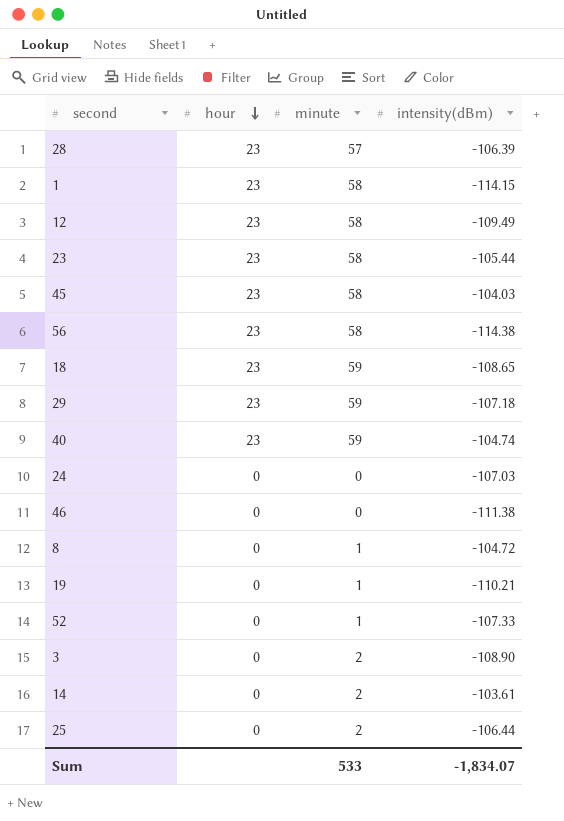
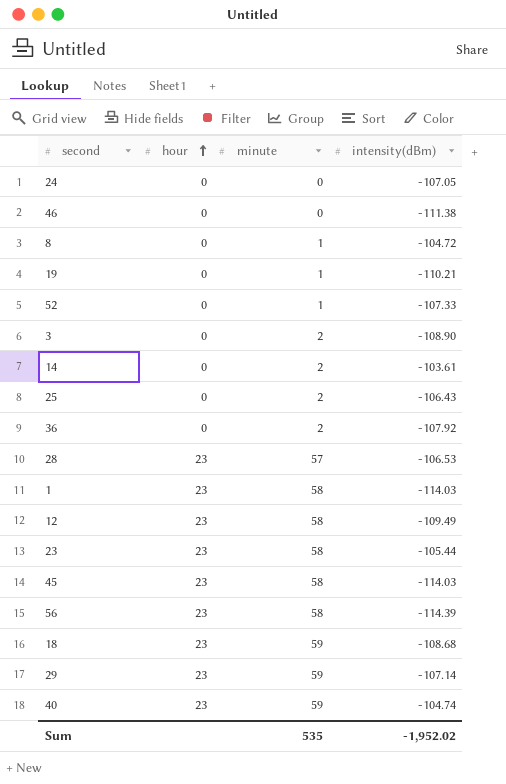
row order: hour descending -> hour ascending
24 | intensity(dBm): -107.03 -> -107.05
25 | intensity(dBm): -106.44 -> -106.43
row 36: none -> 0 | 2 | -107.92
28 | intensity(dBm): -106.39 -> -106.53
1 | intensity(dBm): -114.15 -> -114.03
45 | intensity(dBm): -104.03 -> -114.03
56 | intensity(dBm): -114.38 -> -114.39
18 | intensity(dBm): -108.65 -> -108.68
29 | intensity(dBm): -107.18 -> -107.14
Sum | minute: 533 -> 535
Sum | intensity(dBm): -1,834.07 -> -1,952.02

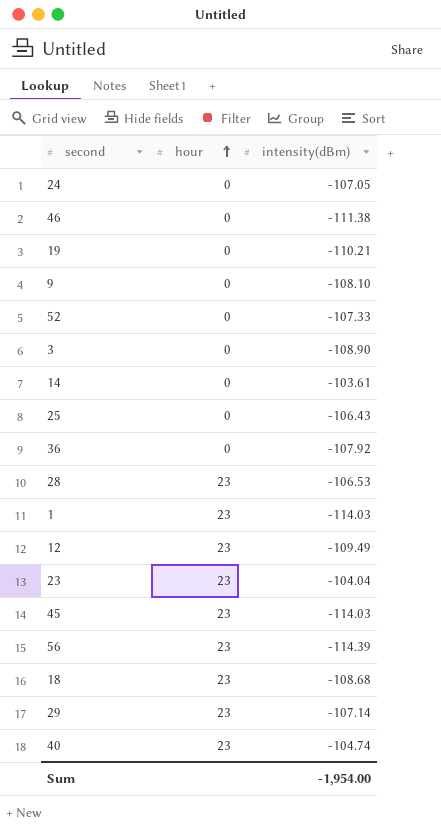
column minute | position: 3 -> none
row 8: 0 | 1 | -104.72 -> none
row 9: none -> 0 | -108.10
23 | intensity(dBm): -105.44 -> -104.04
Sum | intensity(dBm): -1,952.02 -> -1,954.00

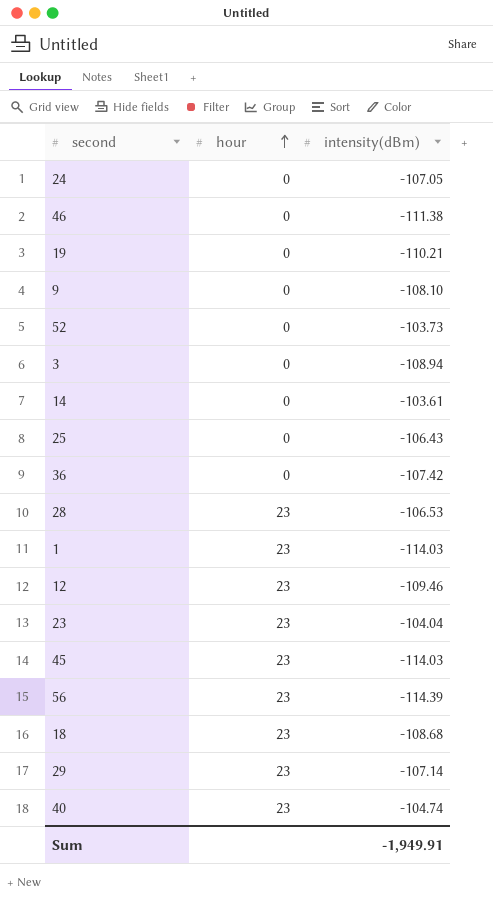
52 | intensity(dBm): -107.33 -> -103.73
3 | intensity(dBm): -108.90 -> -108.94
36 | intensity(dBm): -107.92 -> -107.42
12 | intensity(dBm): -109.49 -> -109.46
Sum | intensity(dBm): -1,954.00 -> -1,949.91

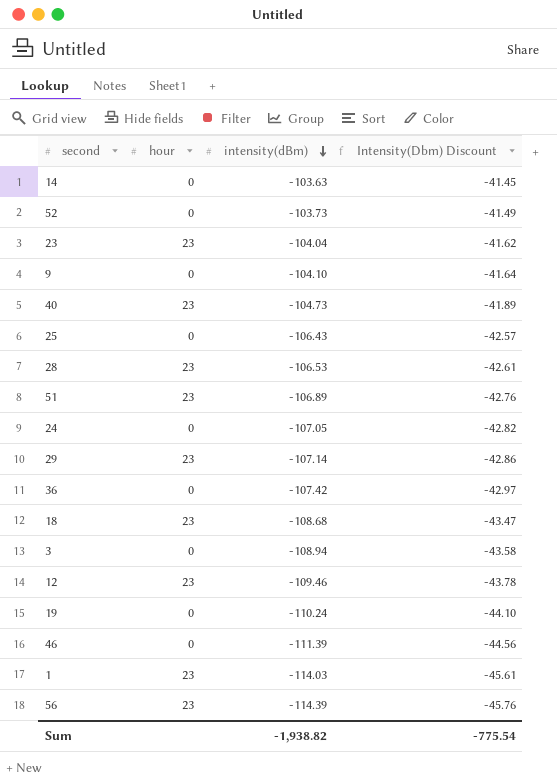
row order: hour ascending -> intensity(dBm) descending
column Intensity(Dbm) Discount | formula: none -> [intensity(dBm)] * 0.4
row 45: 23 | -114.03 -> none
14 | intensity(dBm): -103.61 -> -103.63
9 | intensity(dBm): -108.10 -> -104.10
40 | intensity(dBm): -104.74 -> -104.73
row 51: none -> 23 | -106.89 | -42.76
19 | intensity(dBm): -110.21 -> -110.24
46 | intensity(dBm): -111.38 -> -111.39
Sum | intensity(dBm): -1,949.91 -> -1,938.82

